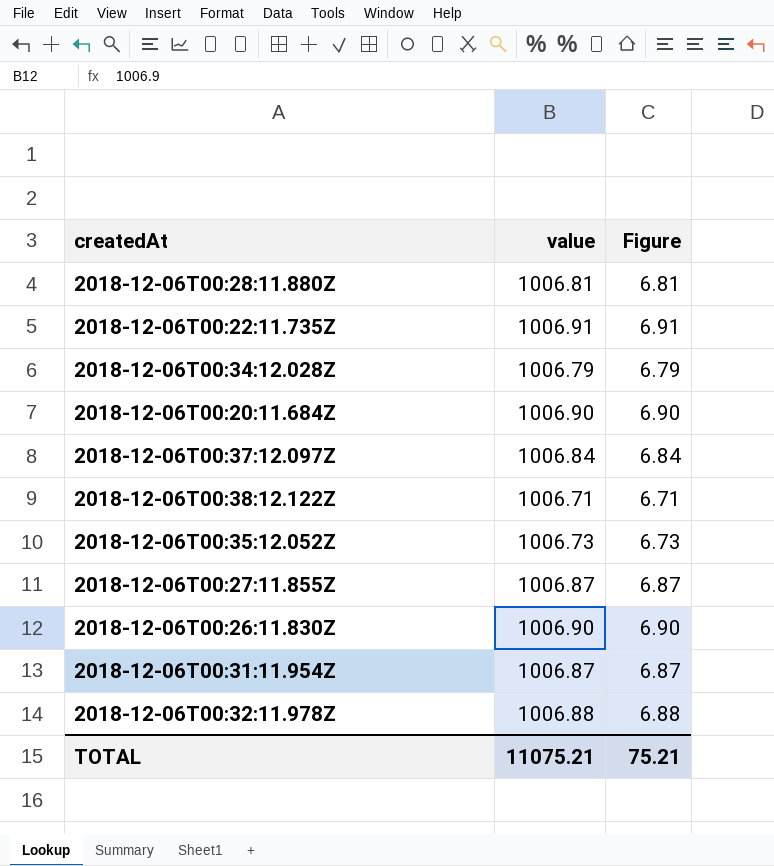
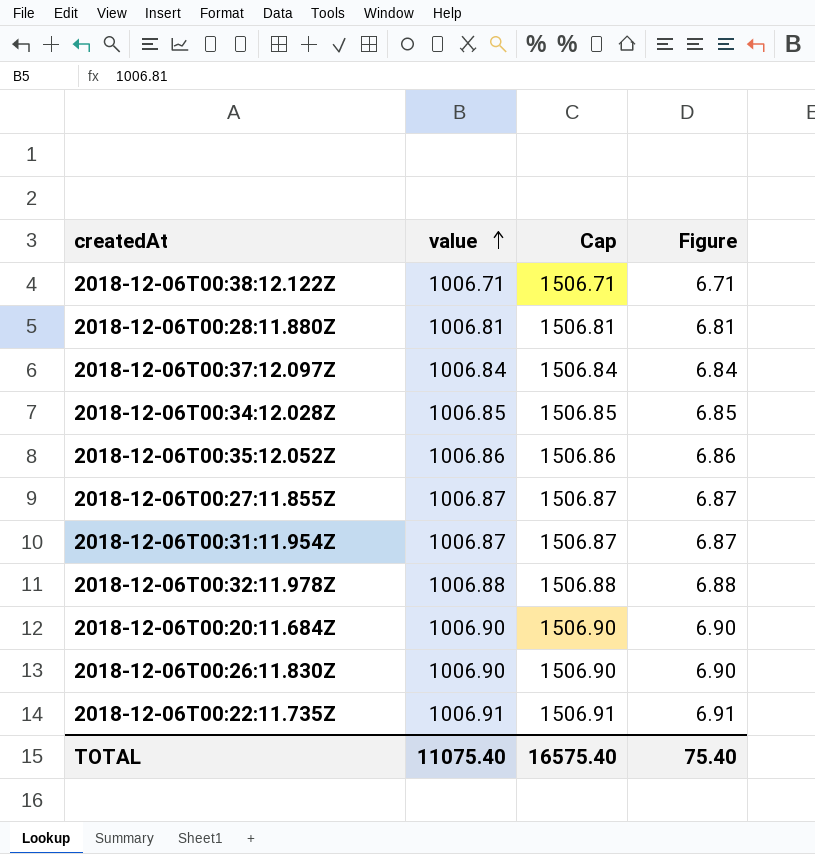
row order: none -> value ascending
column Cap | formula: none -> [value] + 500
2018-12-06T00:34:12.028Z | value: 1006.79 -> 1006.85
2018-12-06T00:34:12.028Z | Figure: 6.79 -> 6.85
2018-12-06T00:35:12.052Z | value: 1006.73 -> 1006.86
2018-12-06T00:35:12.052Z | Figure: 6.73 -> 6.86
TOTAL | value: 11075.21 -> 11075.40
TOTAL | Figure: 75.21 -> 75.40

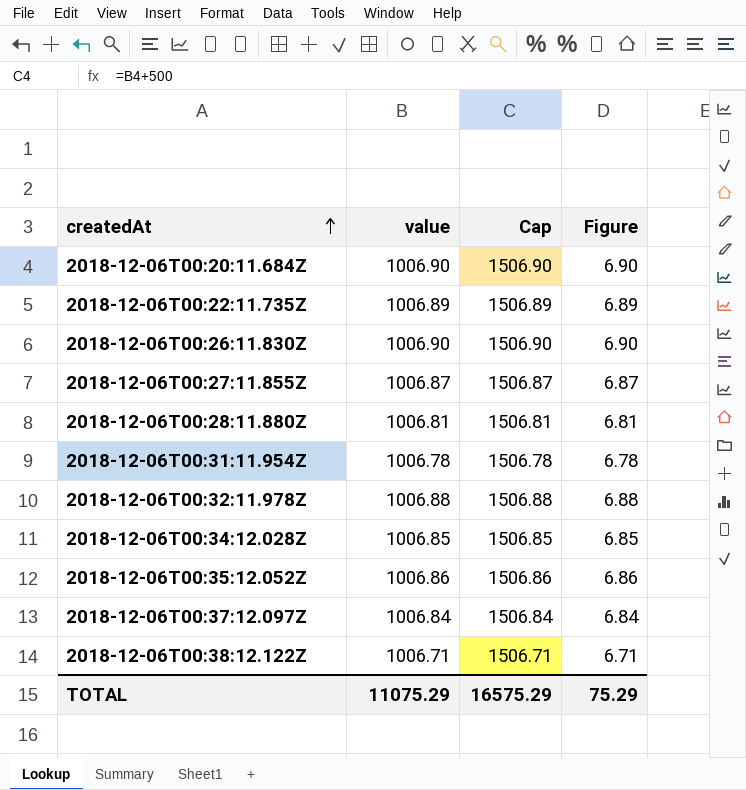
row order: value ascending -> createdAt ascending
2018-12-06T00:22:11.735Z | value: 1006.91 -> 1006.89
2018-12-06T00:22:11.735Z | Cap: 1506.91 -> 1506.89
2018-12-06T00:22:11.735Z | Figure: 6.91 -> 6.89
2018-12-06T00:31:11.954Z | value: 1006.87 -> 1006.78
2018-12-06T00:31:11.954Z | Cap: 1506.87 -> 1506.78
2018-12-06T00:31:11.954Z | Figure: 6.87 -> 6.78
TOTAL | value: 11075.40 -> 11075.29
TOTAL | Cap: 16575.40 -> 16575.29
TOTAL | Figure: 75.40 -> 75.29

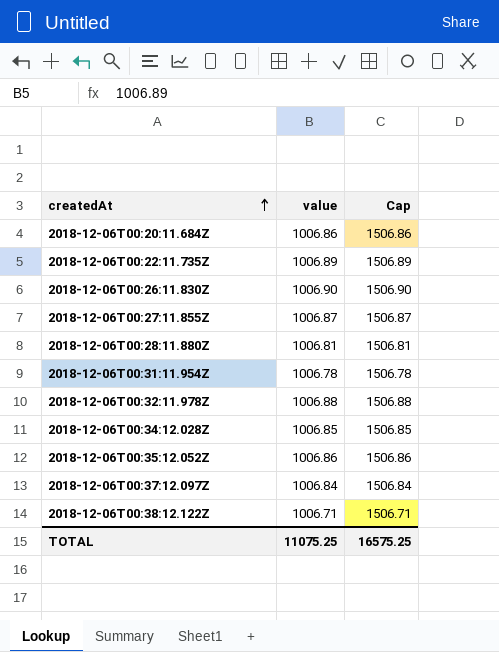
column Figure | formula: [value] - 1000 -> none
2018-12-06T00:20:11.684Z | value: 1006.90 -> 1006.86
2018-12-06T00:20:11.684Z | Cap: 1506.90 -> 1506.86
TOTAL | value: 11075.29 -> 11075.25
TOTAL | Cap: 16575.29 -> 16575.25

